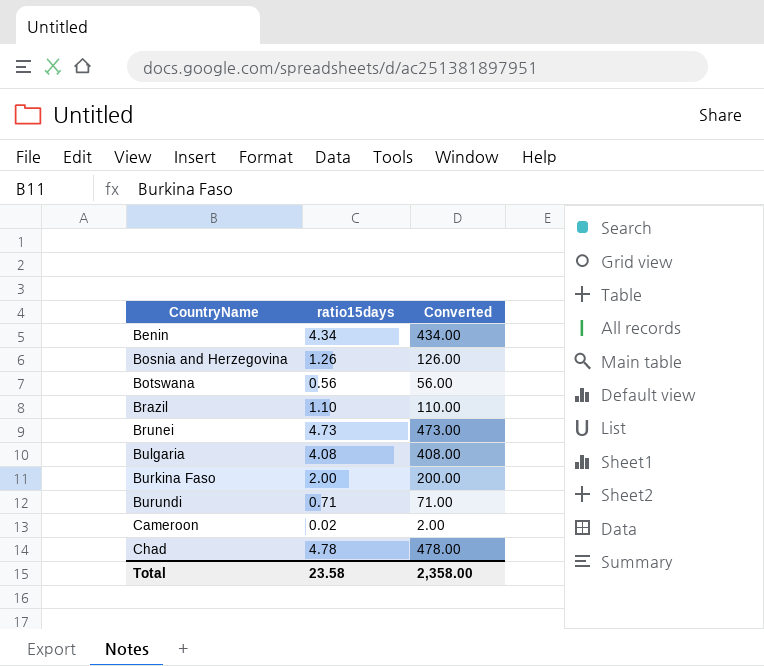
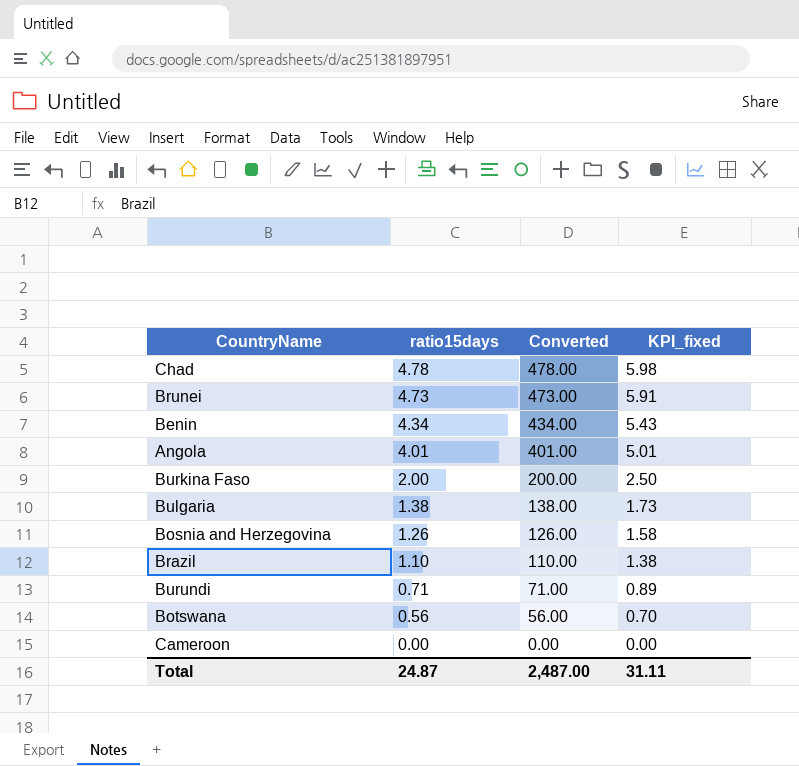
row order: CountryName ascending -> ratio15days descending
column KPI_fixed | formula: none -> [ratio15days] * 1.25
row Angola: none -> 4.01 | 401.00 | 5.01
Bulgaria | ratio15days: 4.08 -> 1.38
Bulgaria | Converted: 408.00 -> 138.00
Cameroon | ratio15days: 0.02 -> 0.00
Cameroon | Converted: 2.00 -> 0.00
Total | ratio15days: 23.58 -> 24.87
Total | Converted: 2,358.00 -> 2,487.00

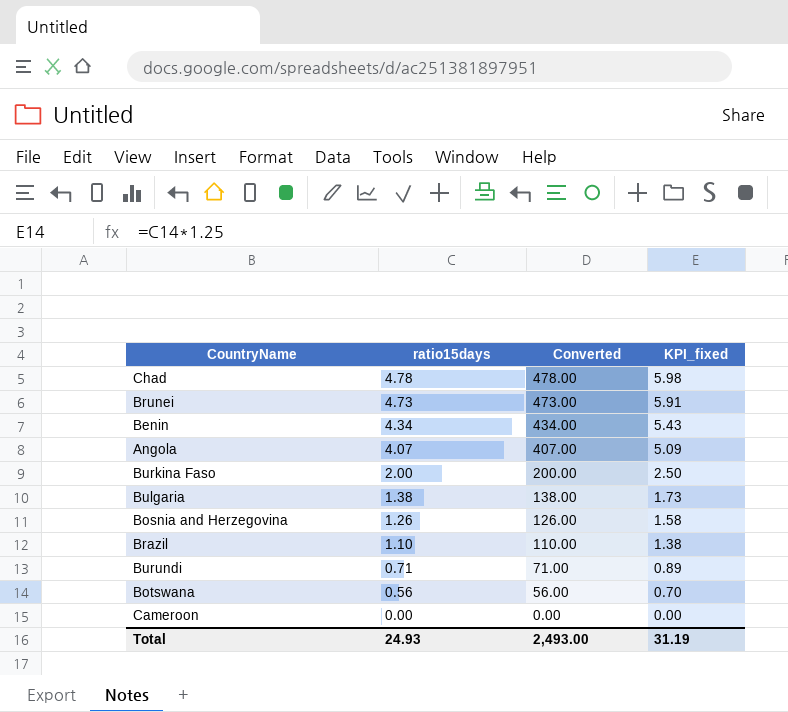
Angola | ratio15days: 4.01 -> 4.07
Angola | Converted: 401.00 -> 407.00
Angola | KPI_fixed: 5.01 -> 5.09
Total | ratio15days: 24.87 -> 24.93
Total | Converted: 2,487.00 -> 2,493.00
Total | KPI_fixed: 31.11 -> 31.19

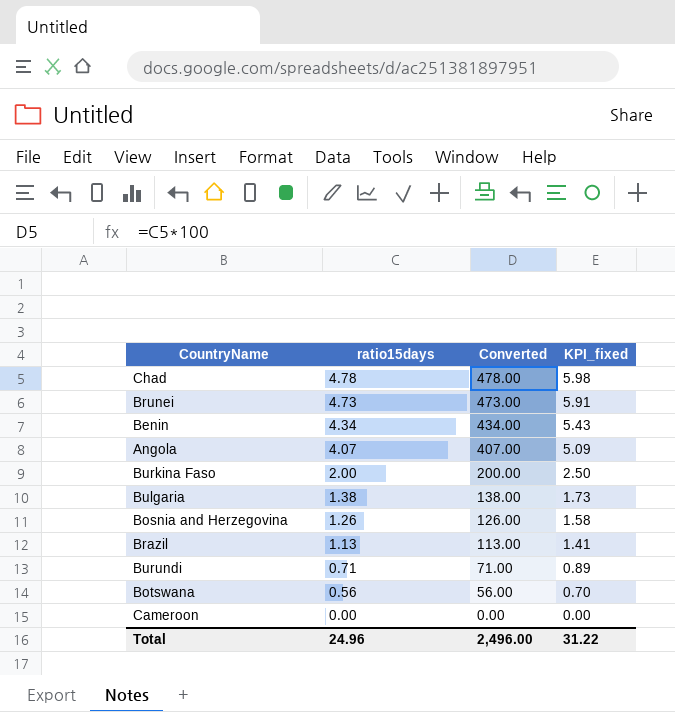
Brazil | ratio15days: 1.10 -> 1.13
Brazil | Converted: 110.00 -> 113.00
Brazil | KPI_fixed: 1.38 -> 1.41
Total | ratio15days: 24.93 -> 24.96
Total | Converted: 2,493.00 -> 2,496.00
Total | KPI_fixed: 31.19 -> 31.22

